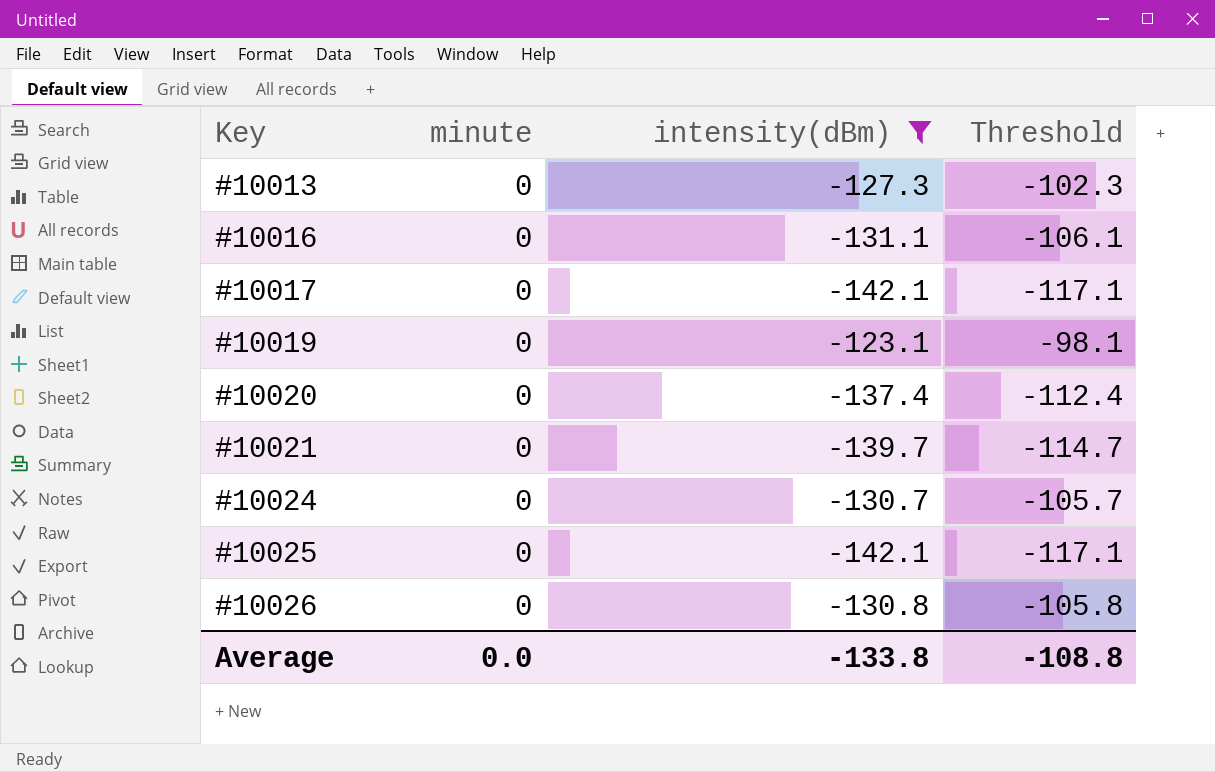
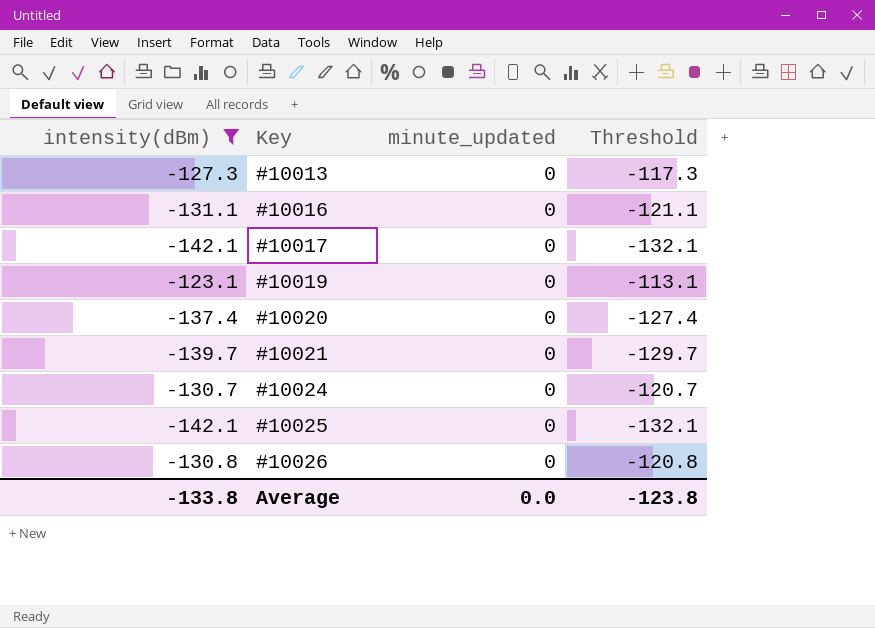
column intensity(dBm) | position: 3 -> 1
column name: minute -> minute_updated
column Threshold | formula: [intensity(dBm)] + 25 -> [intensity(dBm)] + 10
Average | Threshold: -108.8 -> -123.8

